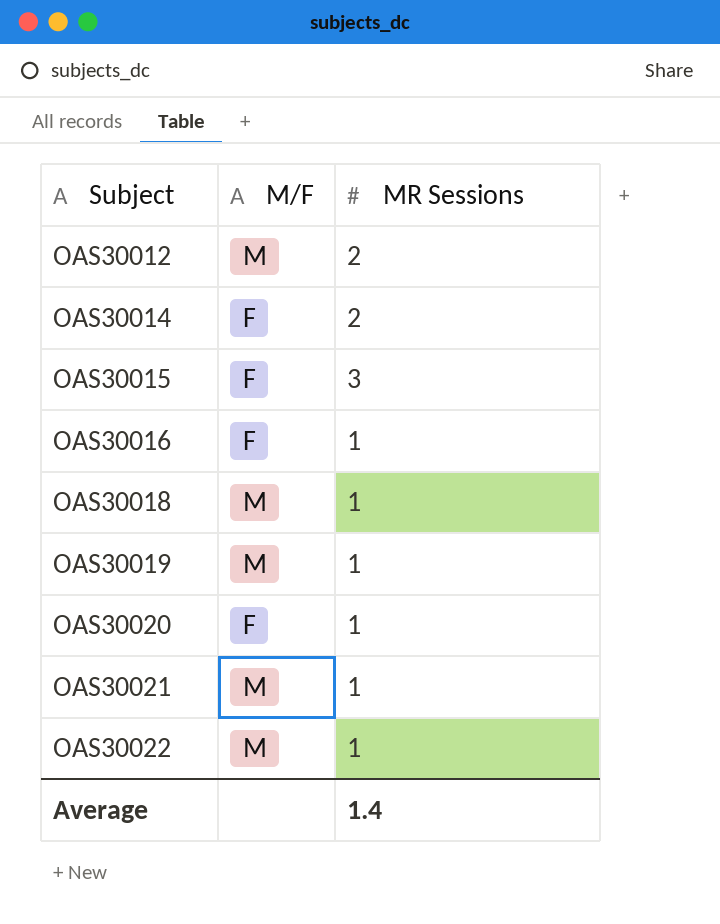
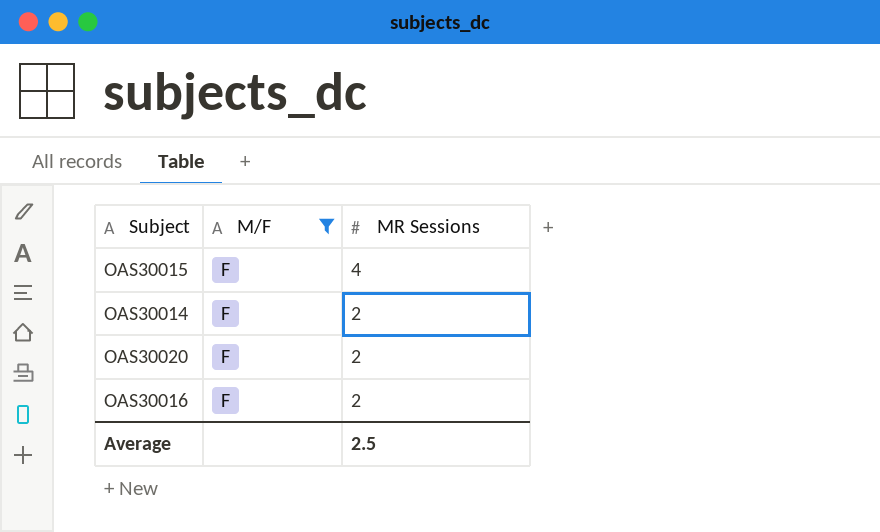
filter: none -> M/F = F
row order: Subject ascending -> MR Sessions descending
OAS30015 | MR Sessions: 3 -> 4
OAS30020 | MR Sessions: 1 -> 2
OAS30016 | MR Sessions: 1 -> 2
Average | MR Sessions: 1.4 -> 2.5

